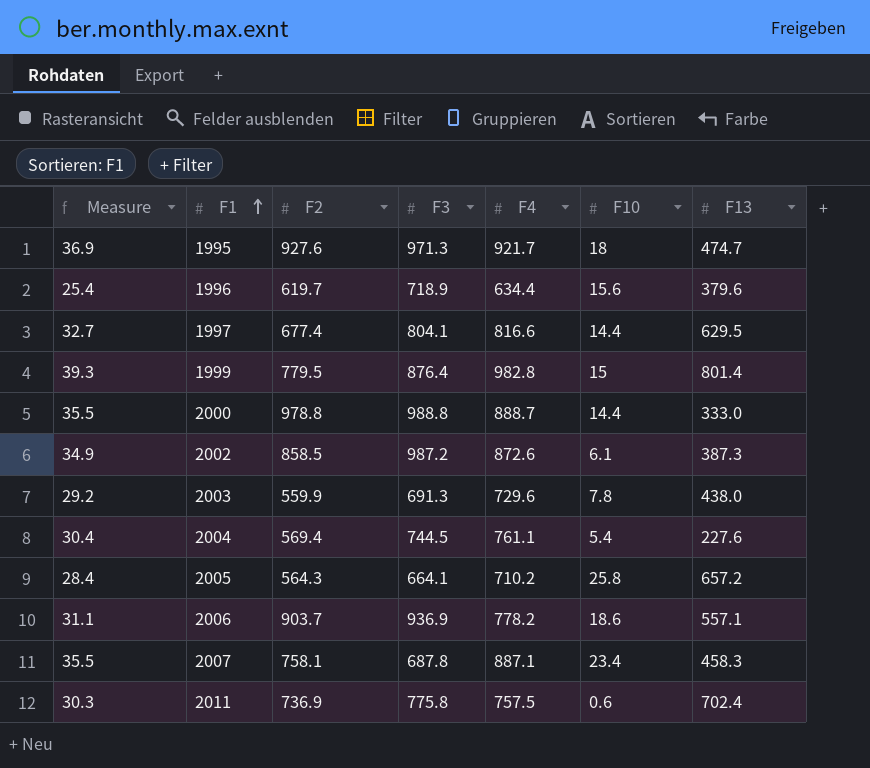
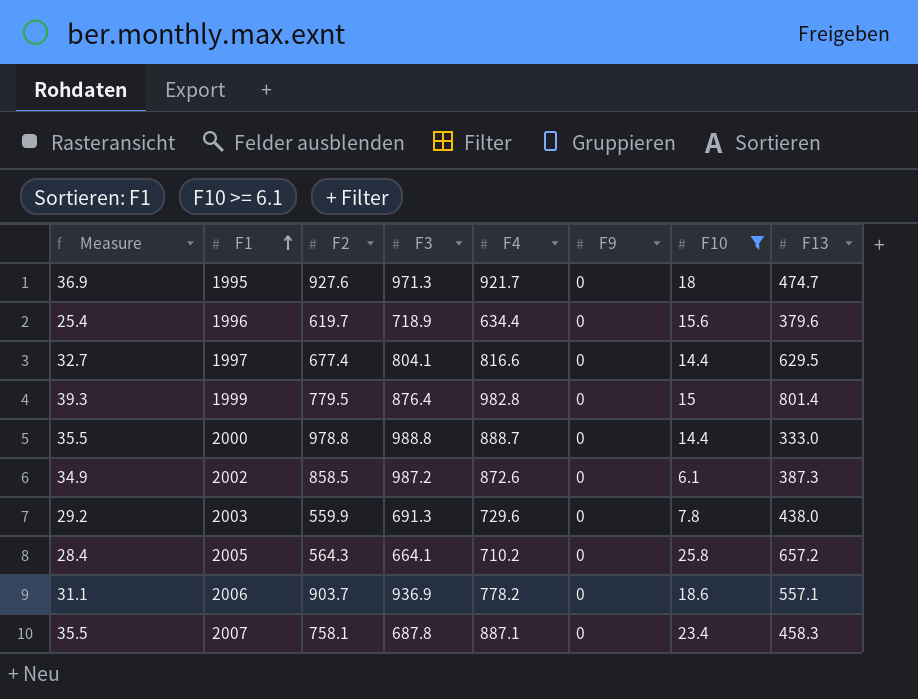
filter: none -> F10 >= 6.1
column F9 | position: none -> 6

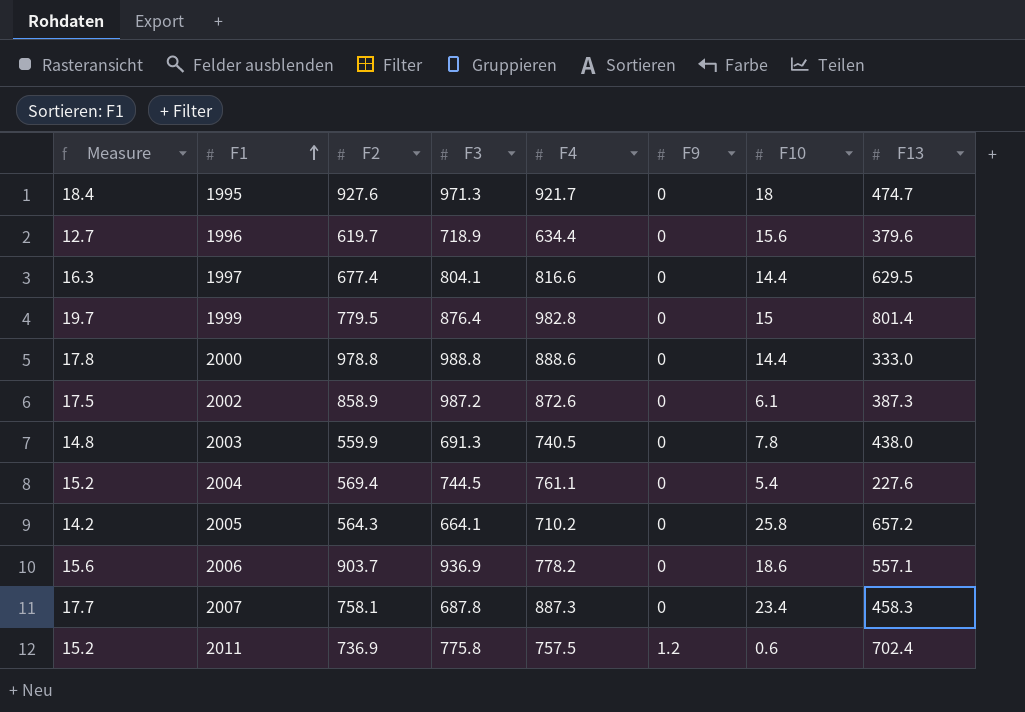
filter: F10 >= 6.1 -> none
column Measure | formula: [F4] * 0.04 -> [F4] * 0.02
2000 | F4: 888.7 -> 888.6
2002 | F2: 858.5 -> 858.9
2003 | F4: 729.6 -> 740.5
2007 | F4: 887.1 -> 887.3

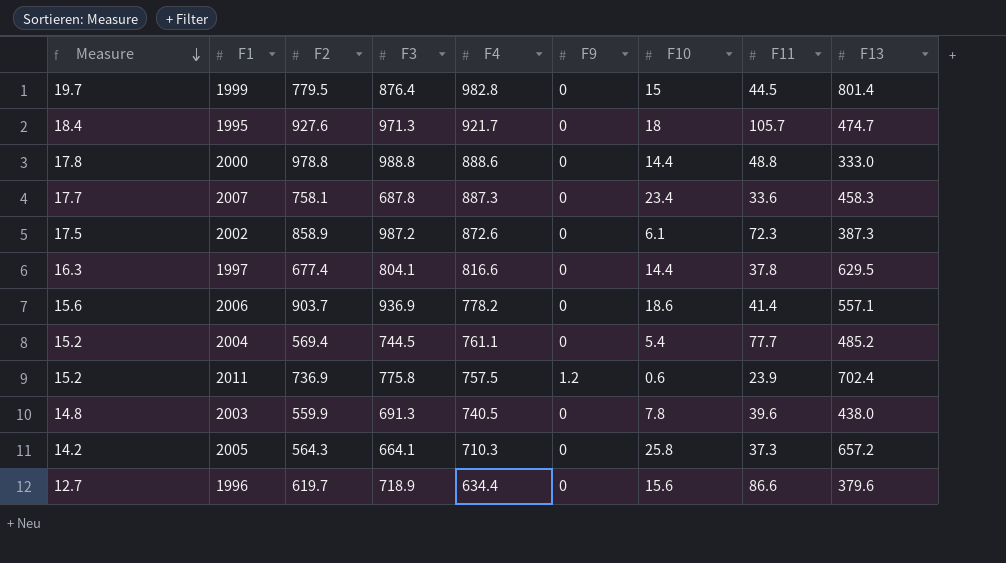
row order: F1 ascending -> Measure descending
column F11 | position: none -> 8
2004 | F13: 227.6 -> 485.2
2005 | F4: 710.2 -> 710.3

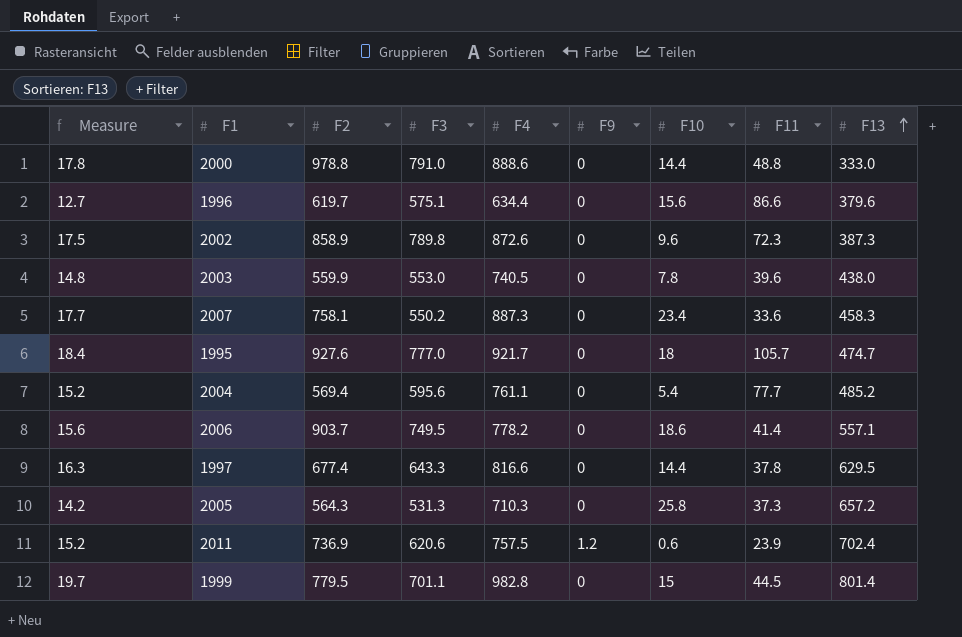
row order: Measure descending -> F13 ascending
2000 | F3: 988.8 -> 791.0
1996 | F3: 718.9 -> 575.1
2002 | F3: 987.2 -> 789.8
2002 | F10: 6.1 -> 9.6
2003 | F3: 691.3 -> 553.0
2007 | F3: 687.8 -> 550.2
1995 | F3: 971.3 -> 777.0
2004 | F3: 744.5 -> 595.6
2006 | F3: 936.9 -> 749.5
1997 | F3: 804.1 -> 643.3
2005 | F3: 664.1 -> 531.3
2011 | F3: 775.8 -> 620.6
1999 | F3: 876.4 -> 701.1

